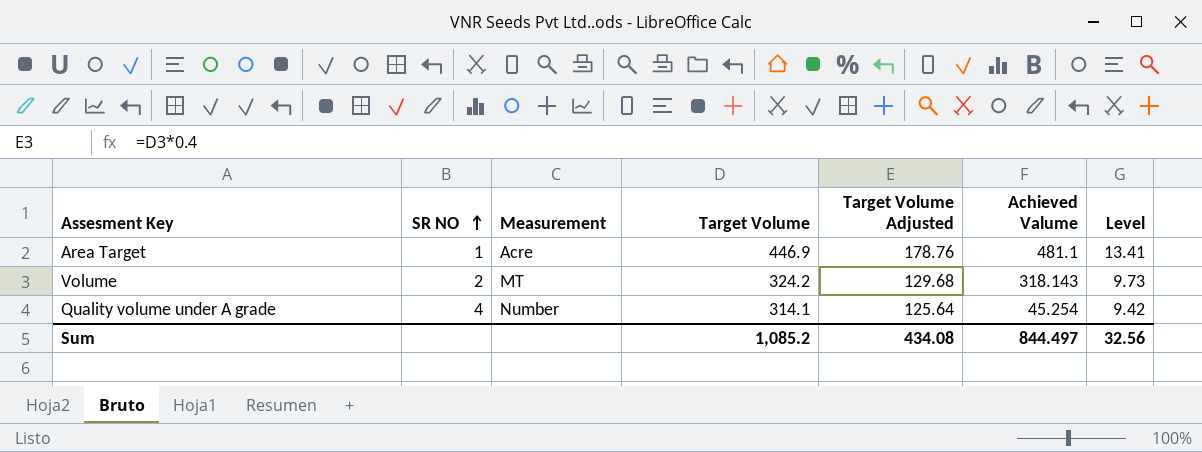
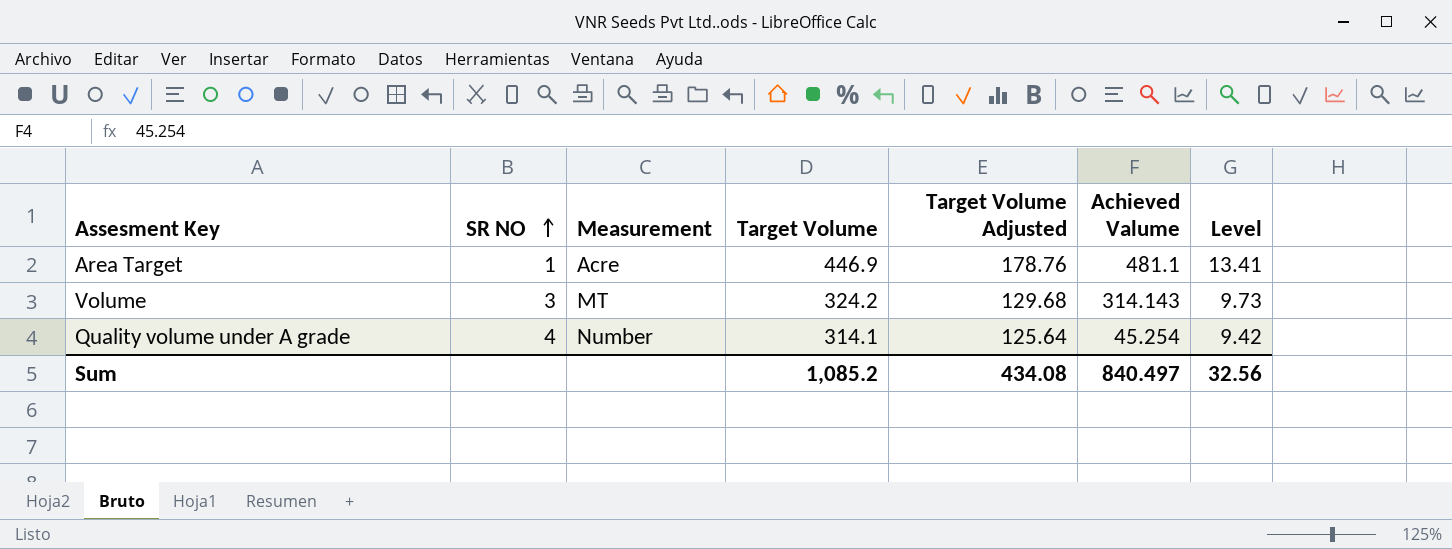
Volume | SR NO: 2 -> 3
Volume | Achieved Valume: 318.143 -> 314.143
Sum | Achieved Valume: 844.497 -> 840.497

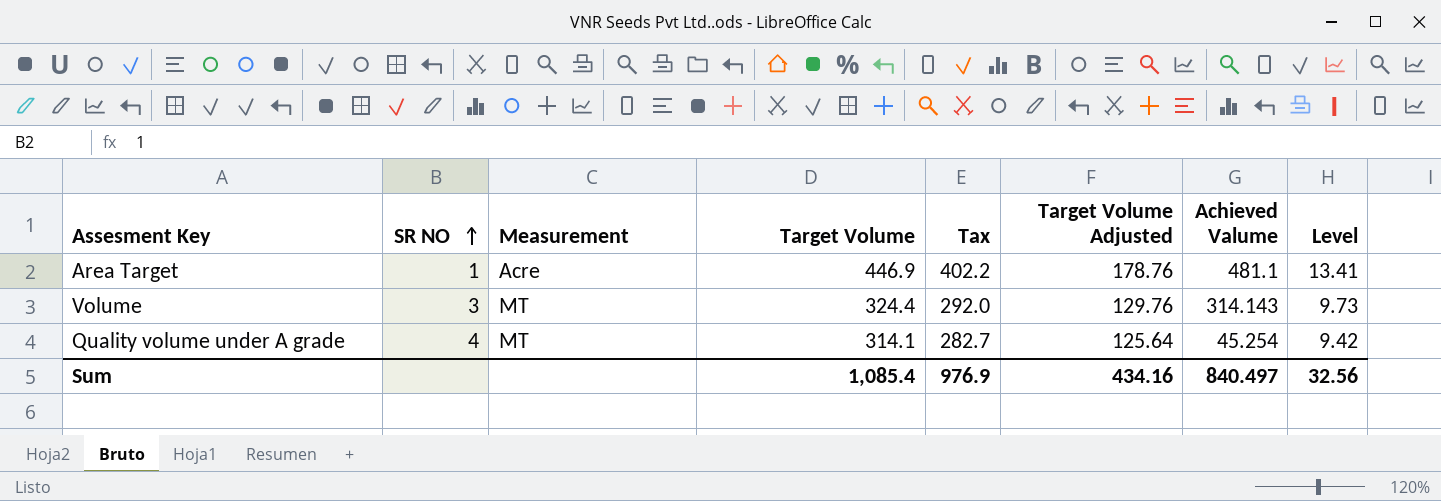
column Tax | formula: none -> [Target Volume] * 0.9
Volume | Target Volume: 324.2 -> 324.4
Volume | Target Volume Adjusted: 129.68 -> 129.76
Quality volume under A grade | Measurement: Number -> MT
Sum | Target Volume: 1,085.2 -> 1,085.4
Sum | Target Volume Adjusted: 434.08 -> 434.16

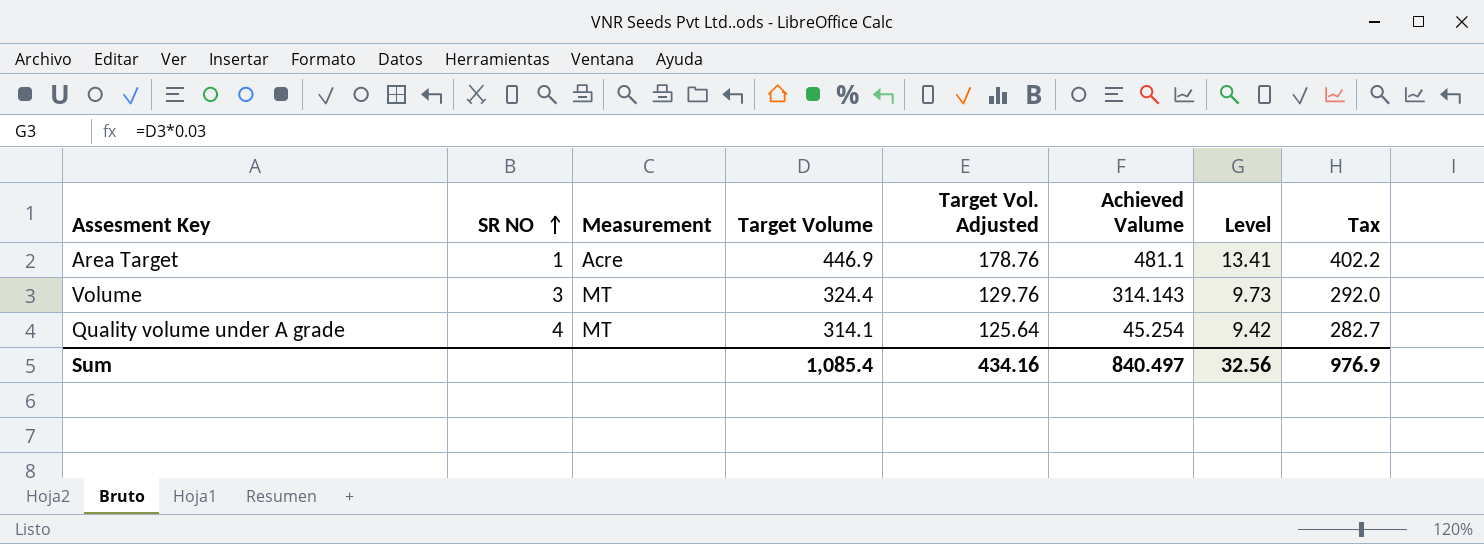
column name: Target Volume Adjusted -> Target Vol. Adjusted
column Tax | position: 5 -> 8

